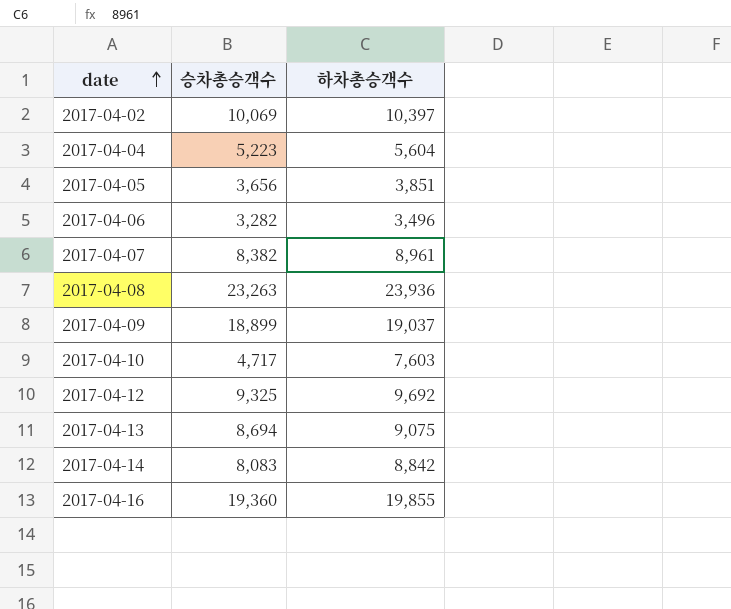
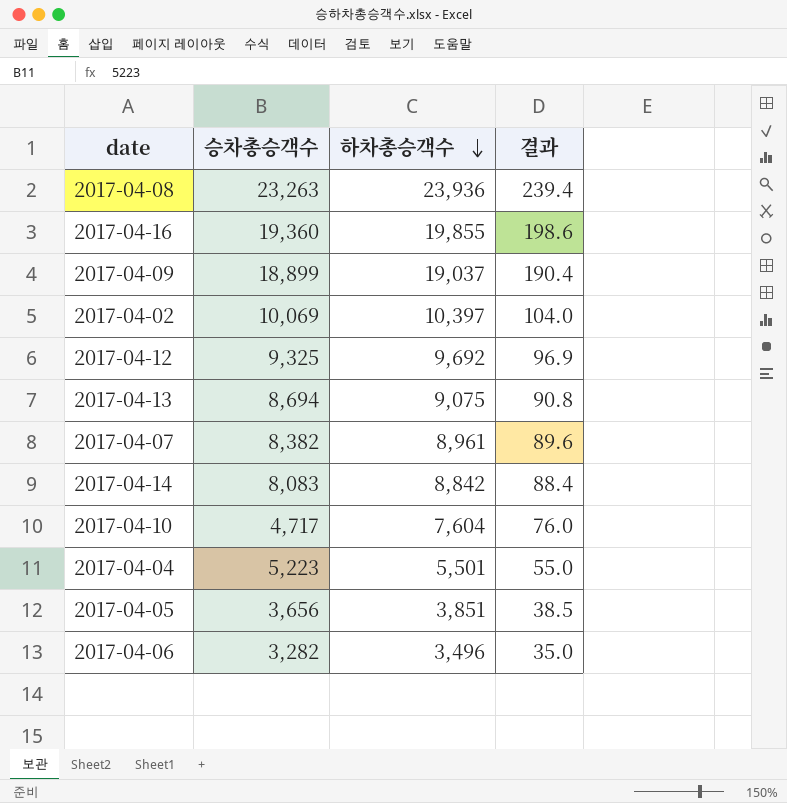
row order: date ascending -> 하차총승객수 descending
column 결과 | formula: none -> [하차총승객수] * 0.01
2017-04-10 | 하차총승객수: 7,603 -> 7,604
2017-04-04 | 하차총승객수: 5,604 -> 5,501

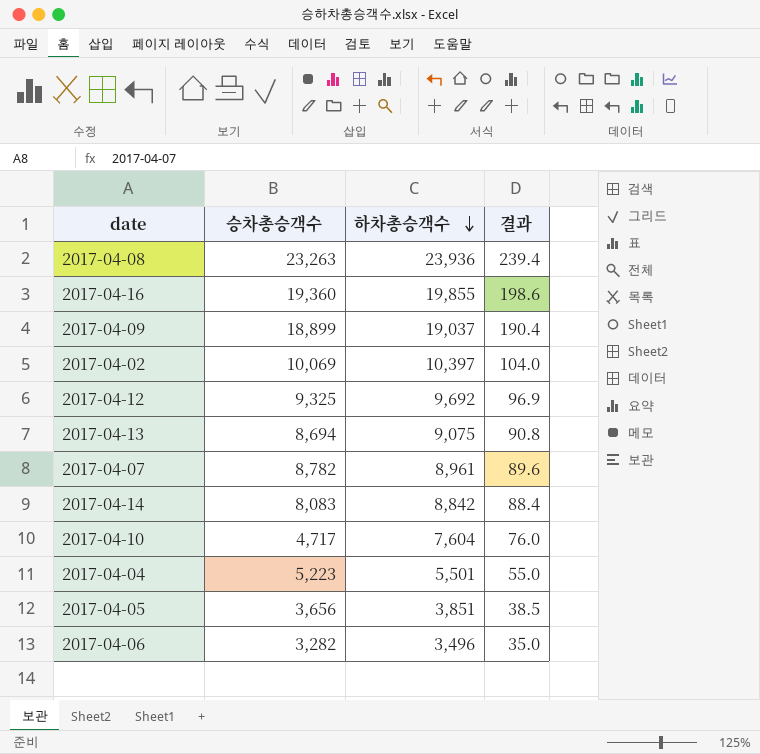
2017-04-07 | 승차총승객수: 8,382 -> 8,782

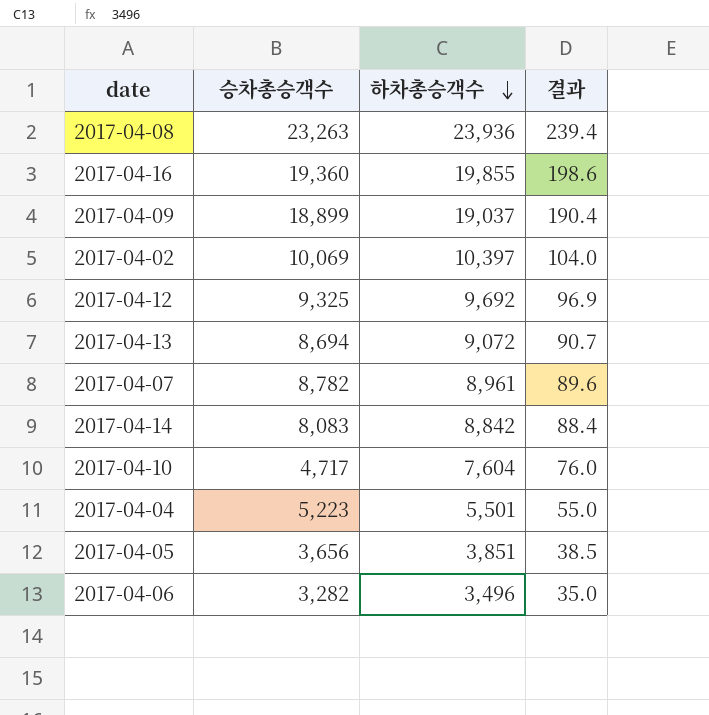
2017-04-13 | 하차총승객수: 9,075 -> 9,072
2017-04-13 | 결과: 90.8 -> 90.7

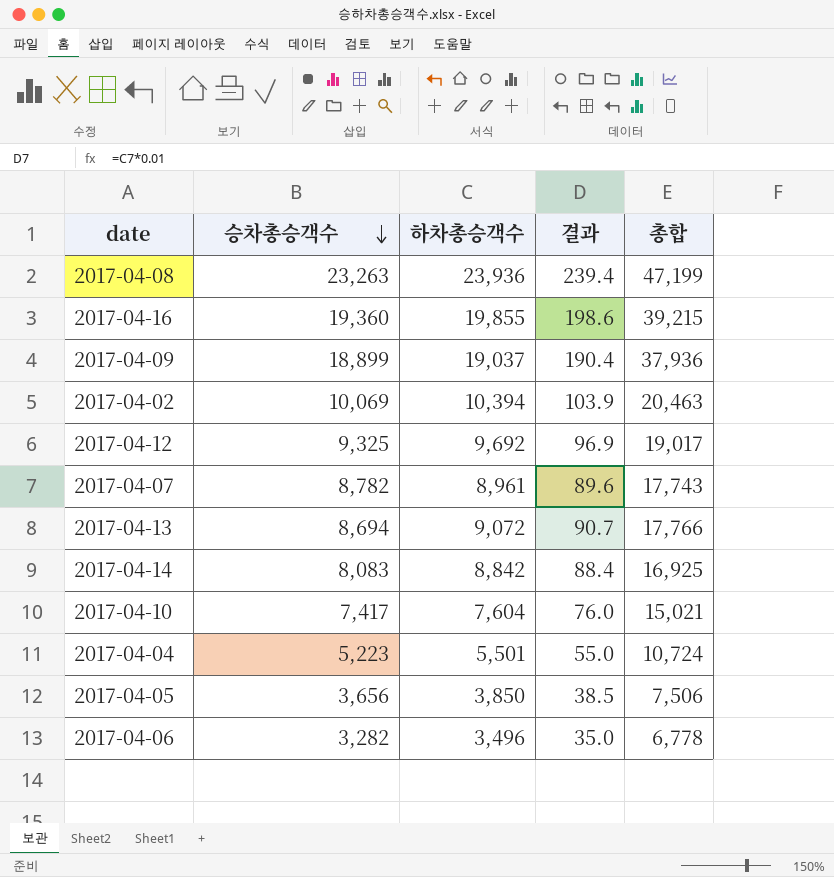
row order: 하차총승객수 descending -> 승차총승객수 descending
column 총합 | formula: none -> [승차총승객수] + [하차총승객수]
2017-04-02 | 하차총승객수: 10,397 -> 10,394
2017-04-02 | 결과: 104.0 -> 103.9
2017-04-10 | 승차총승객수: 4,717 -> 7,417
2017-04-05 | 하차총승객수: 3,851 -> 3,850

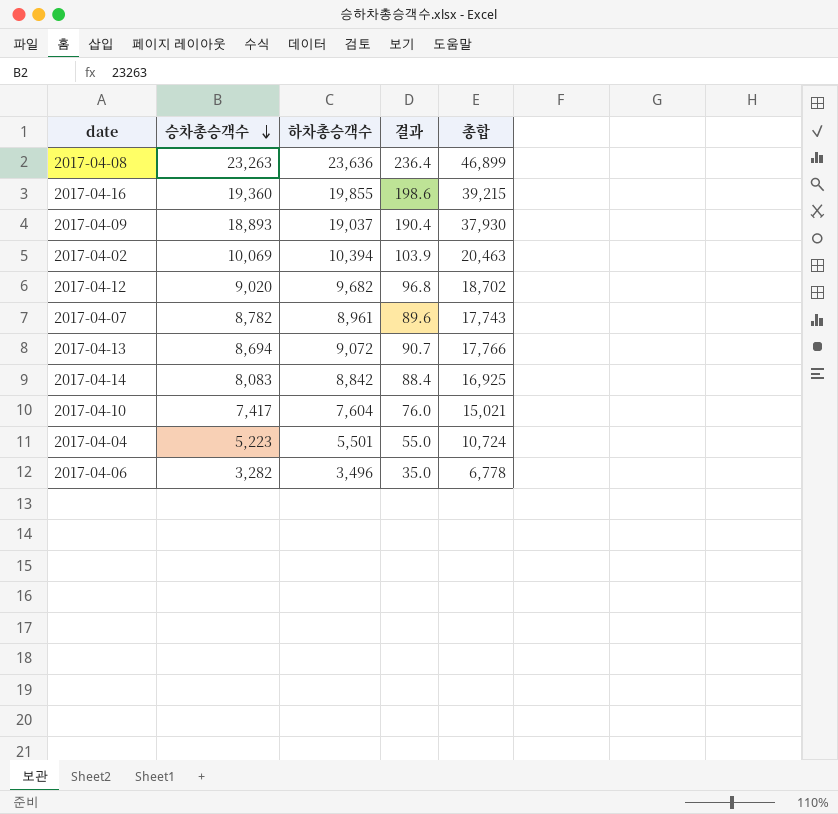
row 2017-04-05: 3,656 | 3,850 | 38.5 | 7,506 -> none
2017-04-08 | 하차총승객수: 23,936 -> 23,636
2017-04-08 | 결과: 239.4 -> 236.4
2017-04-08 | 총합: 47,199 -> 46,899
2017-04-09 | 승차총승객수: 18,899 -> 18,893
2017-04-09 | 총합: 37,936 -> 37,930
2017-04-12 | 승차총승객수: 9,325 -> 9,020
2017-04-12 | 하차총승객수: 9,692 -> 9,682
2017-04-12 | 결과: 96.9 -> 96.8
2017-04-12 | 총합: 19,017 -> 18,702

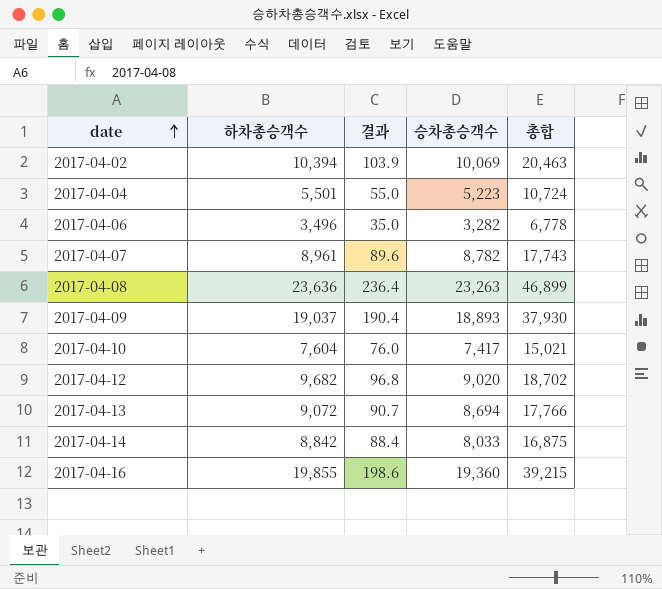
row order: 승차총승객수 descending -> date ascending
column 승차총승객수 | position: 2 -> 4
2017-04-14 | 승차총승객수: 8,083 -> 8,033
2017-04-14 | 총합: 16,925 -> 16,875

